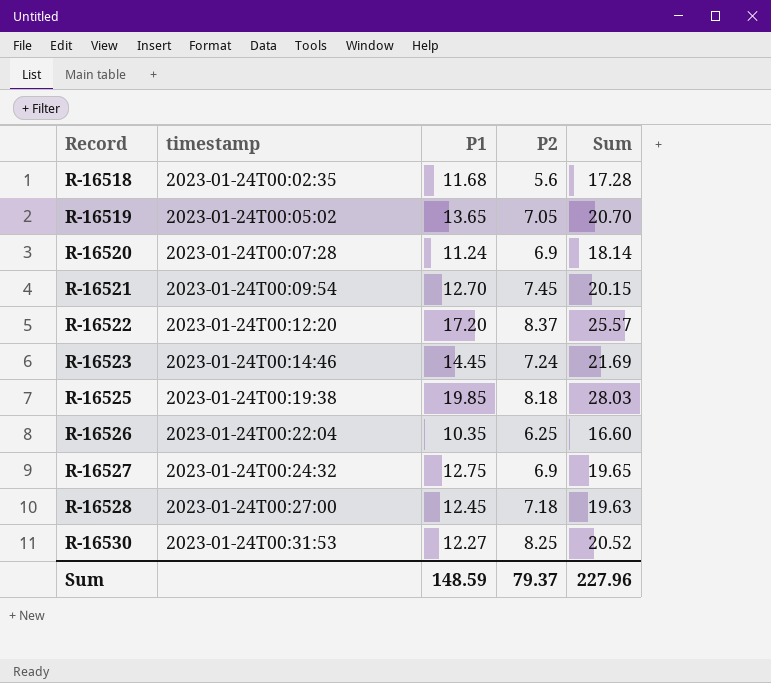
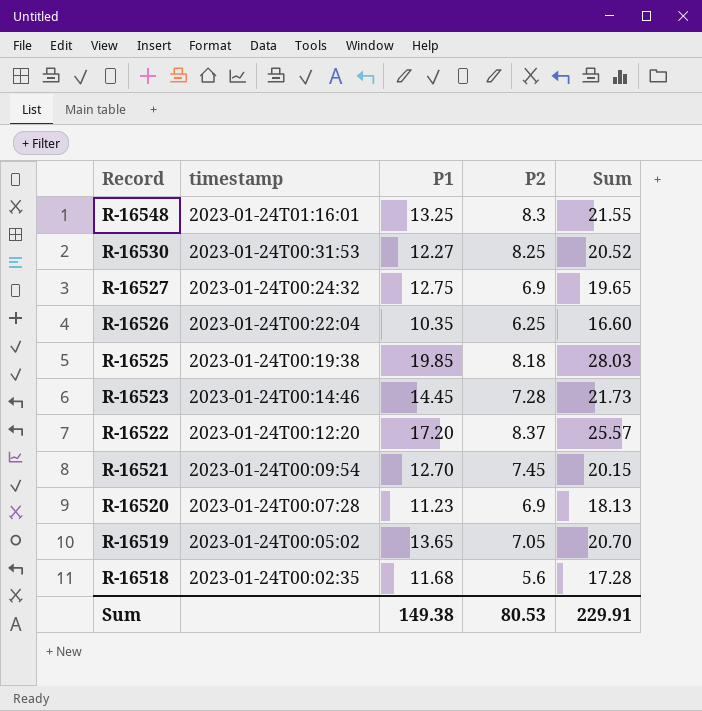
row order: Record ascending -> Record descending
row R-16528: 2023-01-24T00:27:00 | 12.45 | 7.18 | 19.63 -> none
row R-16548: none -> 2023-01-24T01:16:01 | 13.25 | 8.3 | 21.55
R-16523 | P2: 7.24 -> 7.28
R-16523 | Sum: 21.69 -> 21.73
R-16520 | P1: 11.24 -> 11.23
R-16520 | Sum: 18.14 -> 18.13
Sum | P1: 148.59 -> 149.38
Sum | P2: 79.37 -> 80.53
Sum | Sum: 227.96 -> 229.91

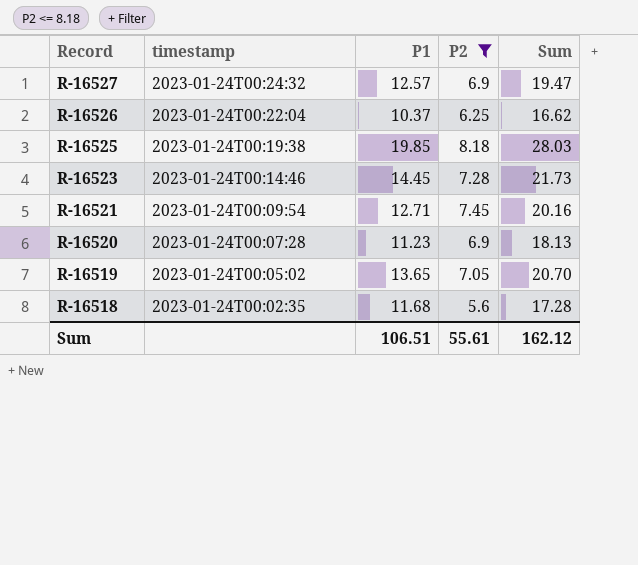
filter: none -> P2 <= 8.18
R-16527 | P1: 12.75 -> 12.57
R-16527 | Sum: 19.65 -> 19.47
R-16526 | P1: 10.35 -> 10.37
R-16526 | Sum: 16.60 -> 16.62
R-16521 | P1: 12.70 -> 12.71
R-16521 | Sum: 20.15 -> 20.16
Sum | P1: 149.38 -> 106.51
Sum | P2: 80.53 -> 55.61
Sum | Sum: 229.91 -> 162.12

